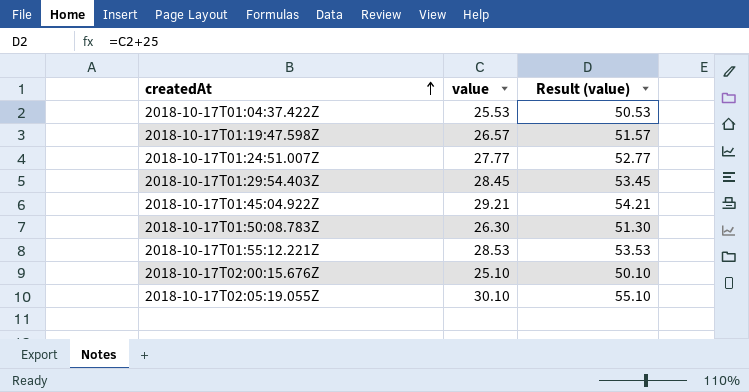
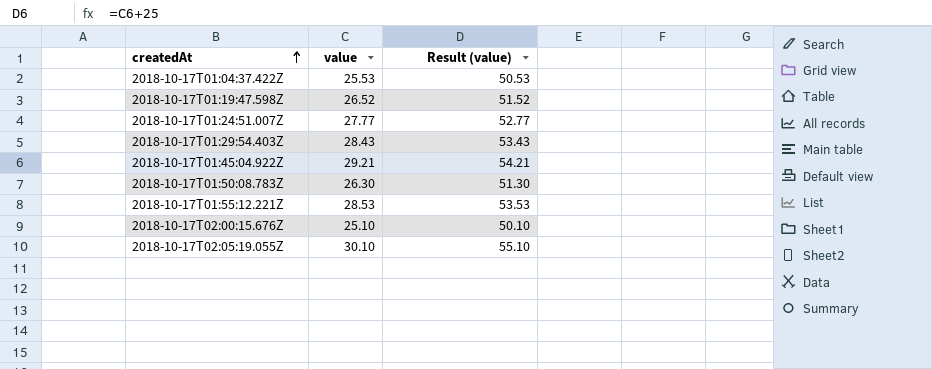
2018-10-17T01:19:47.598Z | value: 26.57 -> 26.52
2018-10-17T01:19:47.598Z | Result (value): 51.57 -> 51.52
2018-10-17T01:29:54.403Z | value: 28.45 -> 28.43
2018-10-17T01:29:54.403Z | Result (value): 53.45 -> 53.43

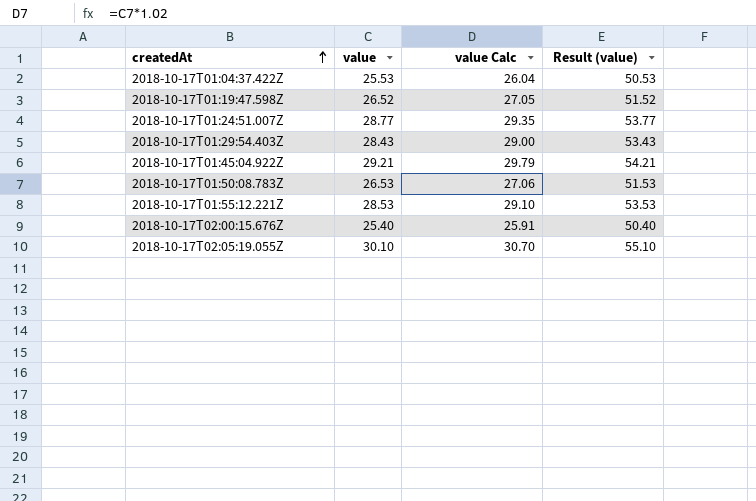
column value Calc | formula: none -> [value] * 1.02
2018-10-17T01:24:51.007Z | value: 27.77 -> 28.77
2018-10-17T01:24:51.007Z | Result (value): 52.77 -> 53.77
2018-10-17T01:50:08.783Z | value: 26.30 -> 26.53
2018-10-17T01:50:08.783Z | Result (value): 51.30 -> 51.53
2018-10-17T02:00:15.676Z | value: 25.10 -> 25.40
2018-10-17T02:00:15.676Z | Result (value): 50.10 -> 50.40

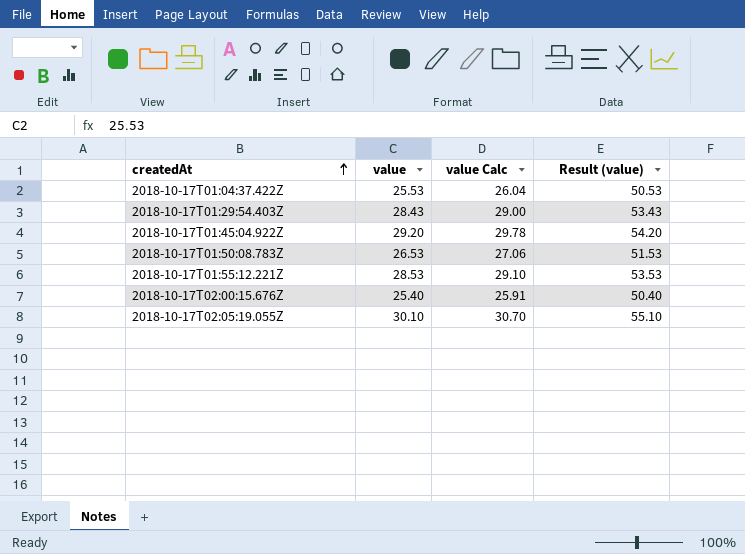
row 2018-10-17T01:19:47.598Z: 26.52 | 27.05 | 51.52 -> none
row 2018-10-17T01:24:51.007Z: 28.77 | 29.35 | 53.77 -> none
2018-10-17T01:45:04.922Z | value: 29.21 -> 29.20
2018-10-17T01:45:04.922Z | value Calc: 29.79 -> 29.78
2018-10-17T01:45:04.922Z | Result (value): 54.21 -> 54.20

